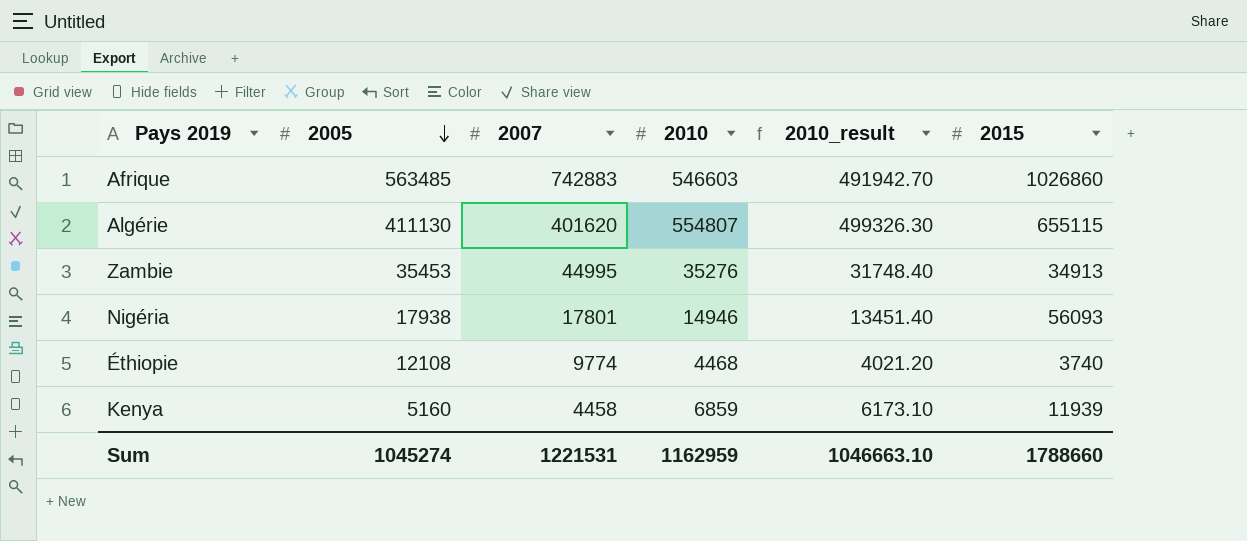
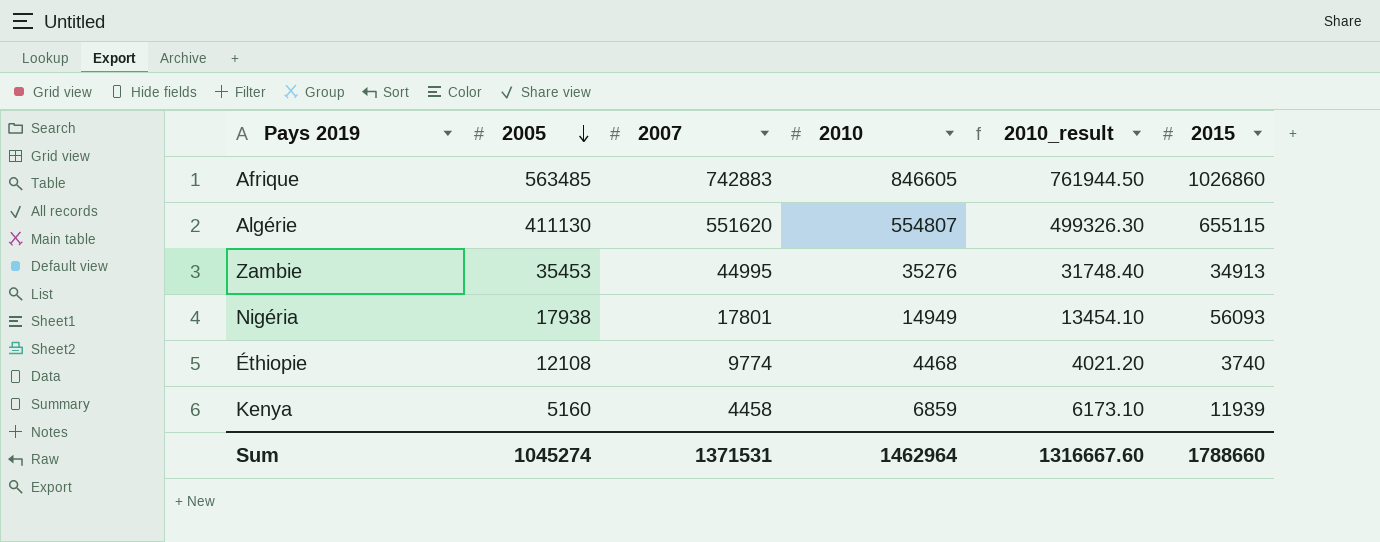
Afrique | 2010: 546603 -> 846605
Afrique | 2010_result: 491942.70 -> 761944.50
Algérie | 2007: 401620 -> 551620
Nigéria | 2010: 14946 -> 14949
Nigéria | 2010_result: 13451.40 -> 13454.10
Sum | 2007: 1221531 -> 1371531
Sum | 2010: 1162959 -> 1462964
Sum | 2010_result: 1046663.10 -> 1316667.60

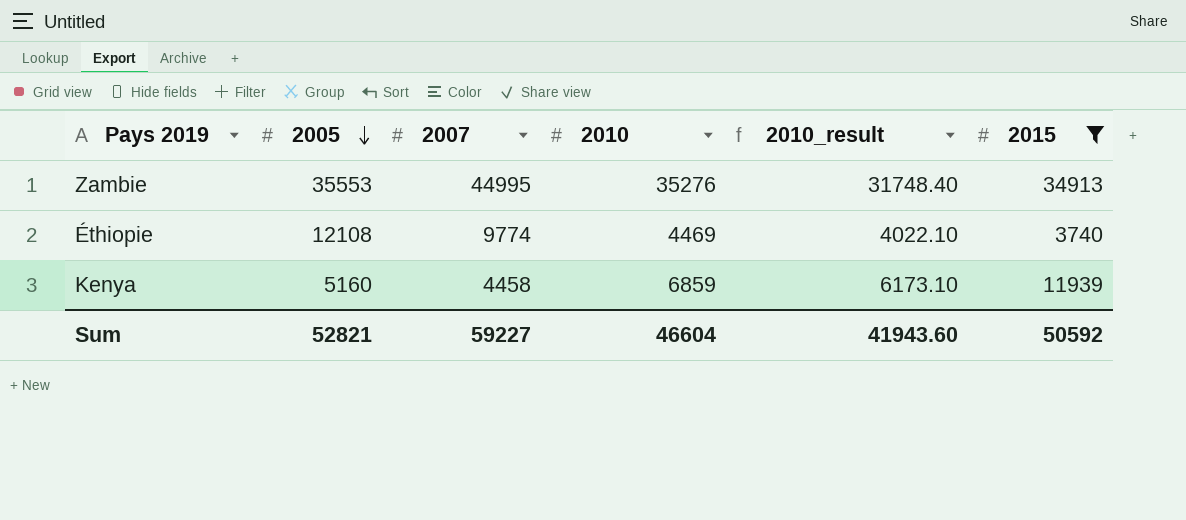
filter: none -> 2015 <= 34913
Zambie | 2005: 35453 -> 35553
Éthiopie | 2010: 4468 -> 4469
Éthiopie | 2010_result: 4021.20 -> 4022.10
Sum | 2005: 1045274 -> 52821
Sum | 2007: 1371531 -> 59227
Sum | 2010: 1462964 -> 46604
Sum | 2010_result: 1316667.60 -> 41943.60
Sum | 2015: 1788660 -> 50592

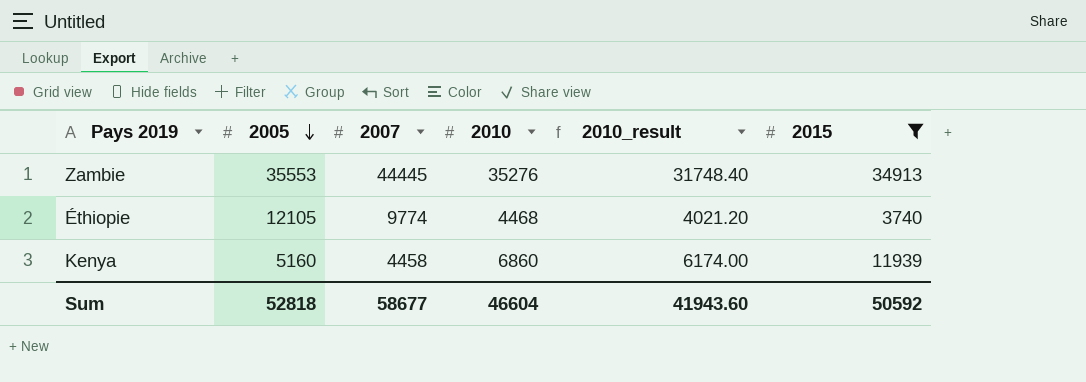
Zambie | 2007: 44995 -> 44445
Éthiopie | 2005: 12108 -> 12105
Éthiopie | 2010: 4469 -> 4468
Éthiopie | 2010_result: 4022.10 -> 4021.20
Kenya | 2010: 6859 -> 6860
Kenya | 2010_result: 6173.10 -> 6174.00
Sum | 2005: 52821 -> 52818
Sum | 2007: 59227 -> 58677

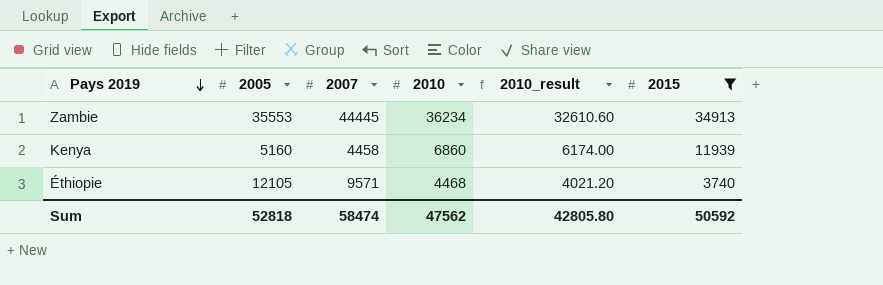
row order: 2005 descending -> Pays 2019 descending
Zambie | 2010: 35276 -> 36234
Zambie | 2010_result: 31748.40 -> 32610.60
Éthiopie | 2007: 9774 -> 9571
Sum | 2007: 58677 -> 58474
Sum | 2010: 46604 -> 47562
Sum | 2010_result: 41943.60 -> 42805.80

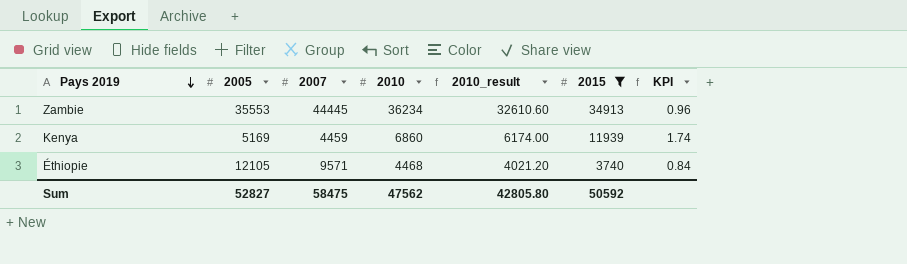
column KPI | formula: none -> [2015] / [2010]
Kenya | 2005: 5160 -> 5169
Kenya | 2007: 4458 -> 4459
Sum | 2005: 52818 -> 52827
Sum | 2007: 58474 -> 58475

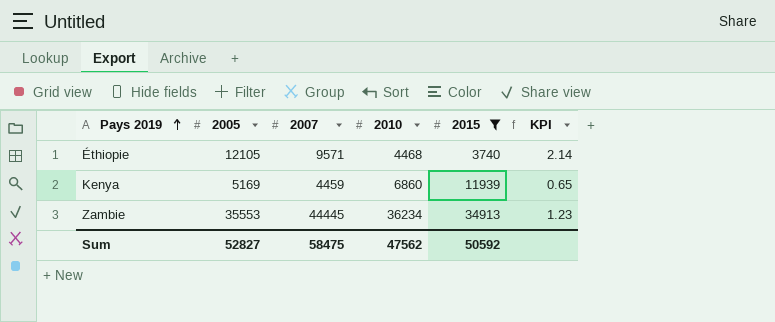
row order: Pays 2019 descending -> Pays 2019 ascending
column 2010_result | formula: [2010] * 0.9 -> none
column KPI | formula: [2015] / [2010] -> [2007] / [2010]

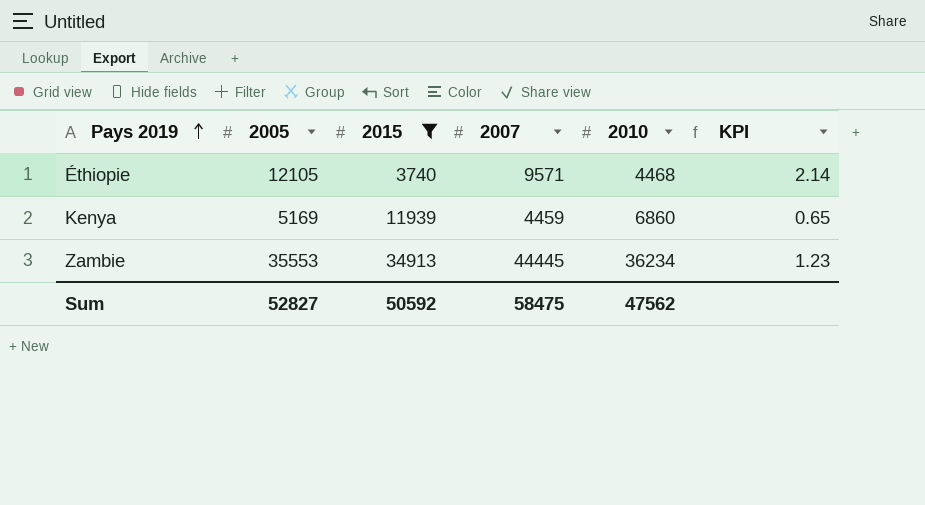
column 2015 | position: 5 -> 3

